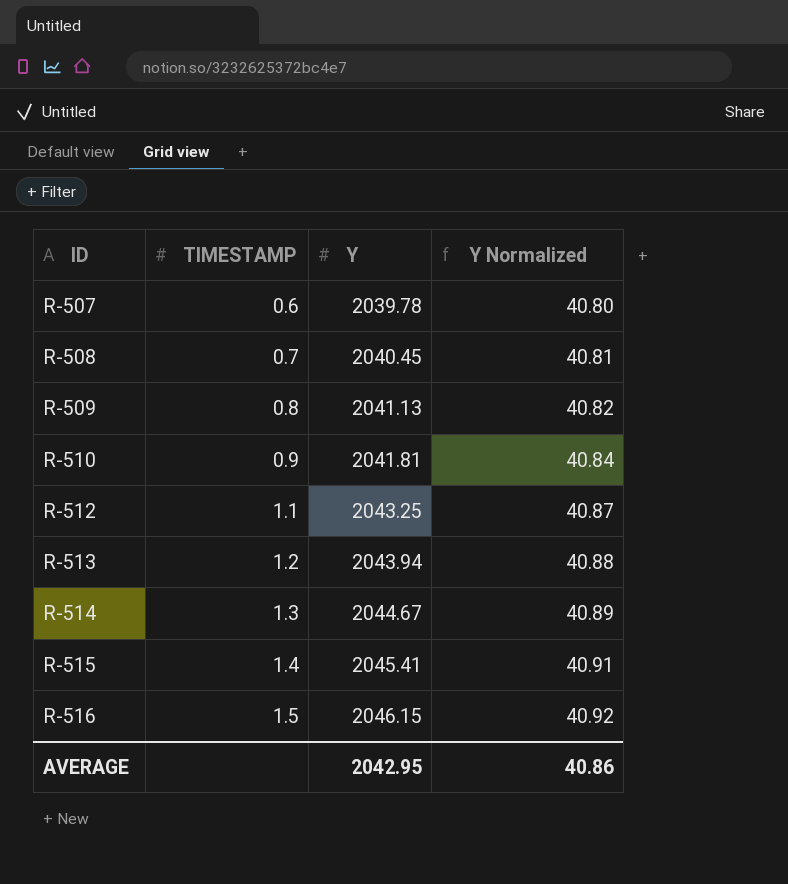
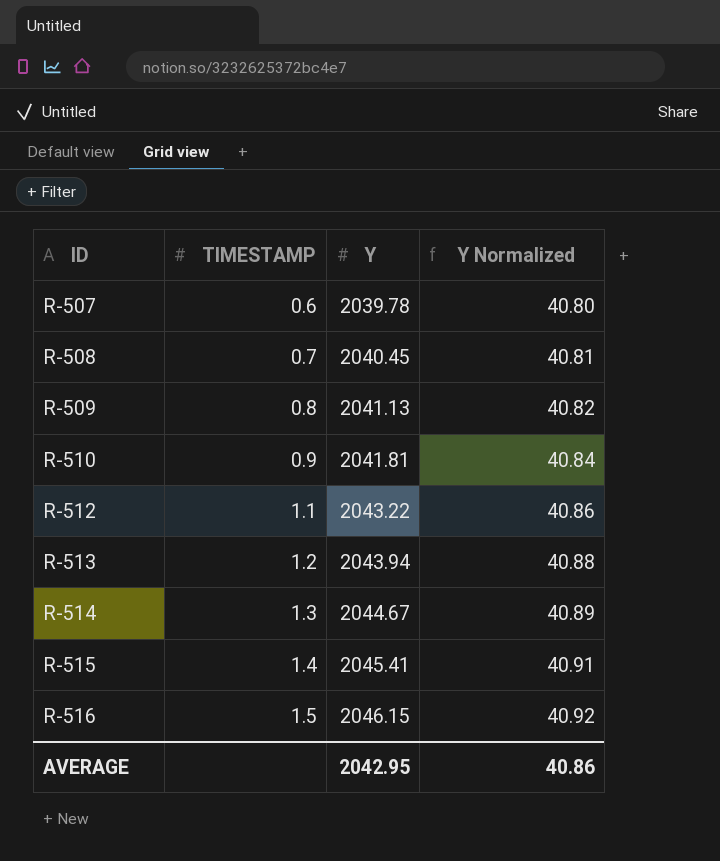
R-512 | Y: 2043.25 -> 2043.22
R-512 | Y Normalized: 40.87 -> 40.86

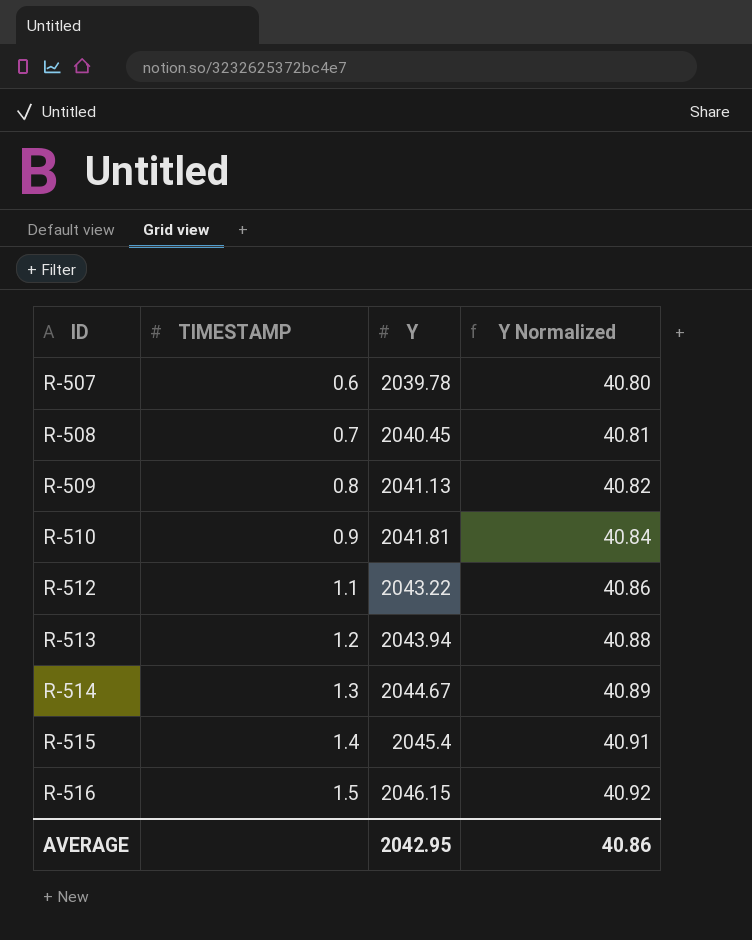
R-515 | Y: 2045.41 -> 2045.4

